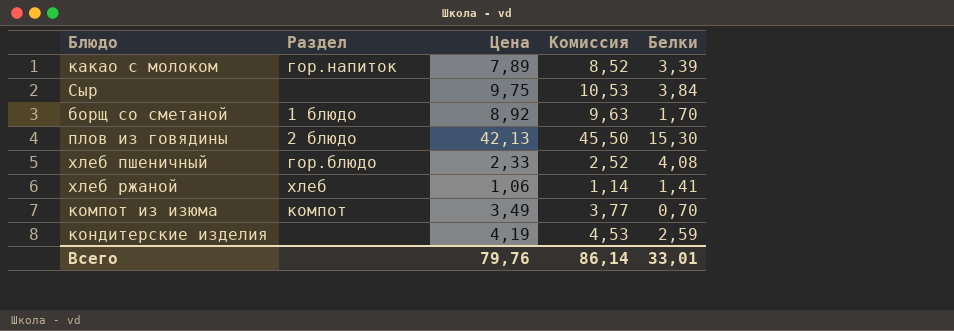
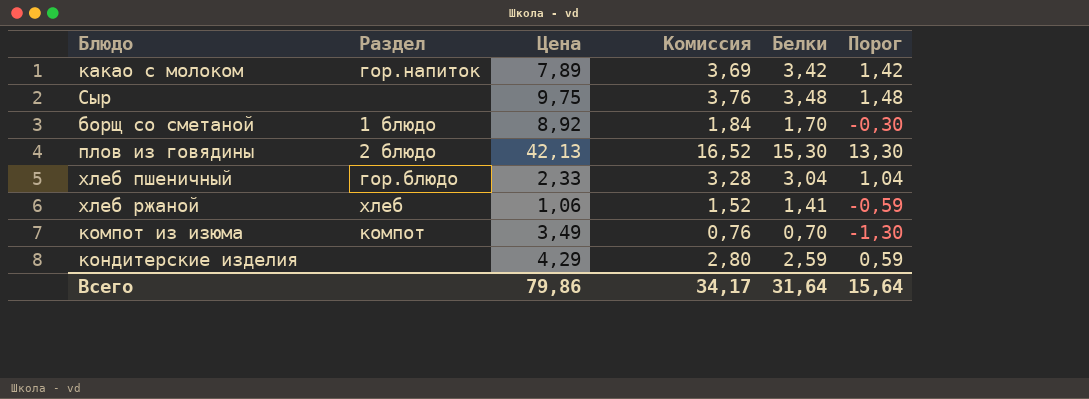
column Комиссия | formula: [Цена] * 1,08 -> [Белки] * 1,08
column Порог | formula: none -> [Белки] - 2
какао с молоком | Белки: 3,39 -> 3,42
Сыр | Белки: 3,84 -> 3,48
хлеб пшеничный | Белки: 4,08 -> 3,04
кондитерские изделия | Цена: 4,19 -> 4,29
Всего | Цена: 79,76 -> 79,86
Всего | Комиссия: 86,14 -> 34,17
Всего | Белки: 33,01 -> 31,64

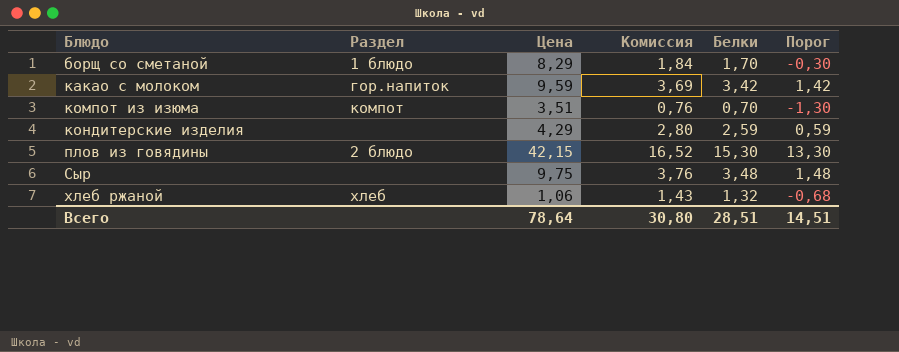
row order: none -> Блюдо ascending
row хлеб пшеничный: гор.блюдо | 2,33 | 3,28 | 3,04 | 1,04 -> none
борщ со сметаной | Цена: 8,92 -> 8,29
какао с молоком | Цена: 7,89 -> 9,59
компот из изюма | Цена: 3,49 -> 3,51
плов из говядины | Цена: 42,13 -> 42,15
хлеб ржаной | Комиссия: 1,52 -> 1,43
хлеб ржаной | Белки: 1,41 -> 1,32
хлеб ржаной | Порог: -0,59 -> -0,68
Всего | Цена: 79,86 -> 78,64
Всего | Комиссия: 34,17 -> 30,80
Всего | Белки: 31,64 -> 28,51
Всего | Порог: 15,64 -> 14,51

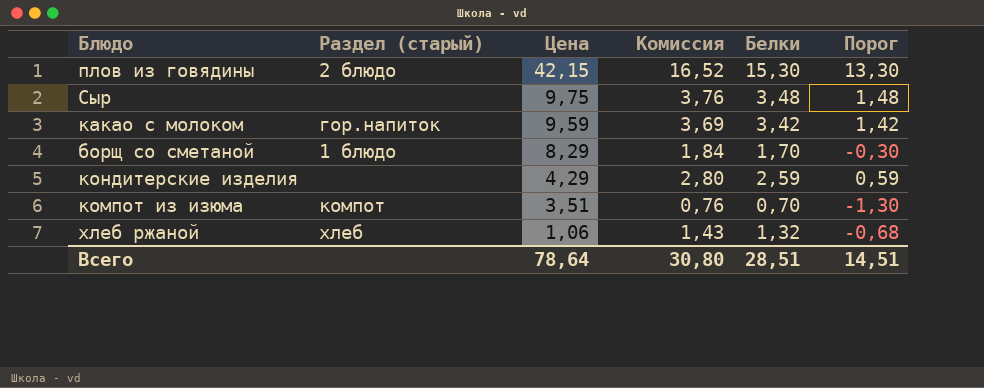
row order: Блюдо ascending -> Цена descending
column name: Раздел -> Раздел (старый)

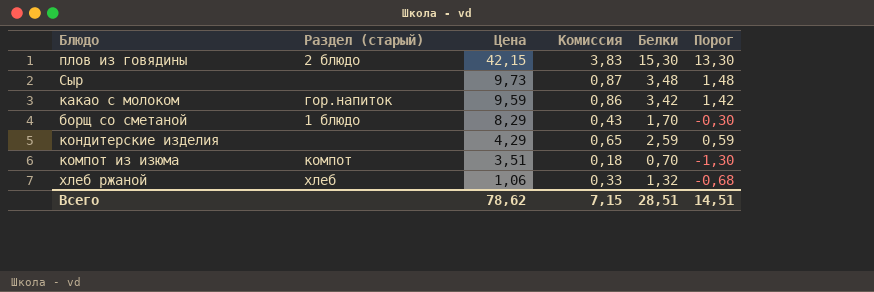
column Комиссия | formula: [Белки] * 1,08 -> [Белки] * 0,25
Сыр | Цена: 9,75 -> 9,73
Всего | Цена: 78,64 -> 78,62
Всего | Комиссия: 30,80 -> 7,15

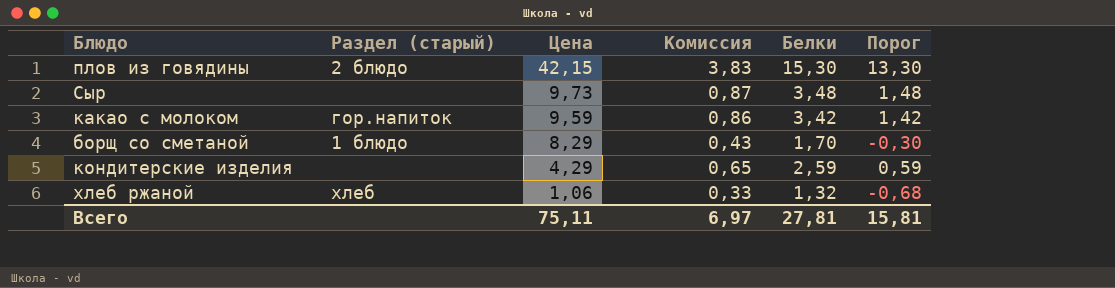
row компот из изюма: компот | 3,51 | 0,18 | 0,70 | -1,30 -> none
Всего | Цена: 78,62 -> 75,11
Всего | Комиссия: 7,15 -> 6,97
Всего | Белки: 28,51 -> 27,81
Всего | Порог: 14,51 -> 15,81

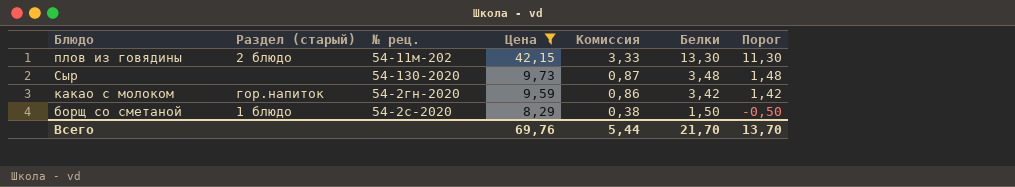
filter: none -> Цена >= 8,29
column № рец. | position: none -> 3
плов из говядины | Комиссия: 3,83 -> 3,33
плов из говядины | Белки: 15,30 -> 13,30
плов из говядины | Порог: 13,30 -> 11,30
борщ со сметаной | Комиссия: 0,43 -> 0,38
борщ со сметаной | Белки: 1,70 -> 1,50
борщ со сметаной | Порог: -0,30 -> -0,50
Всего | Цена: 75,11 -> 69,76
Всего | Комиссия: 6,97 -> 5,44
Всего | Белки: 27,81 -> 21,70
Всего | Порог: 15,81 -> 13,70

